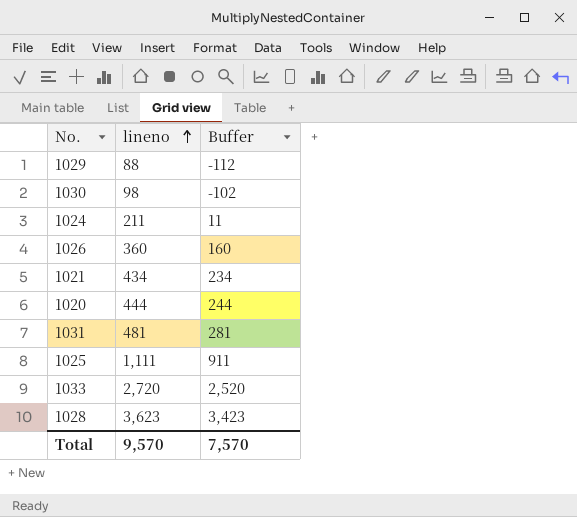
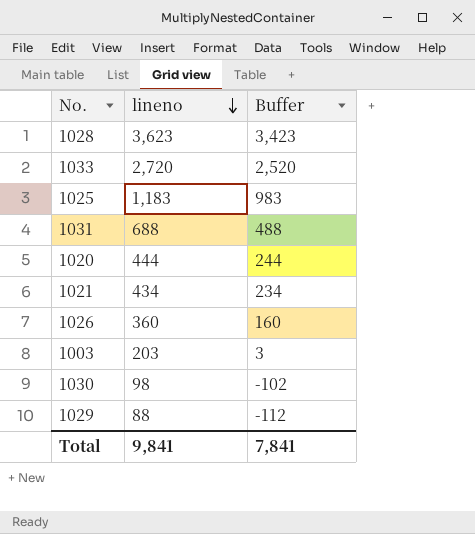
row order: lineno ascending -> lineno descending
row 1024: 211 | 11 -> none
1025 | lineno: 1,111 -> 1,183
1025 | Buffer: 911 -> 983
1031 | lineno: 481 -> 688
1031 | Buffer: 281 -> 488
row 1003: none -> 203 | 3
Total | lineno: 9,570 -> 9,841
Total | Buffer: 7,570 -> 7,841

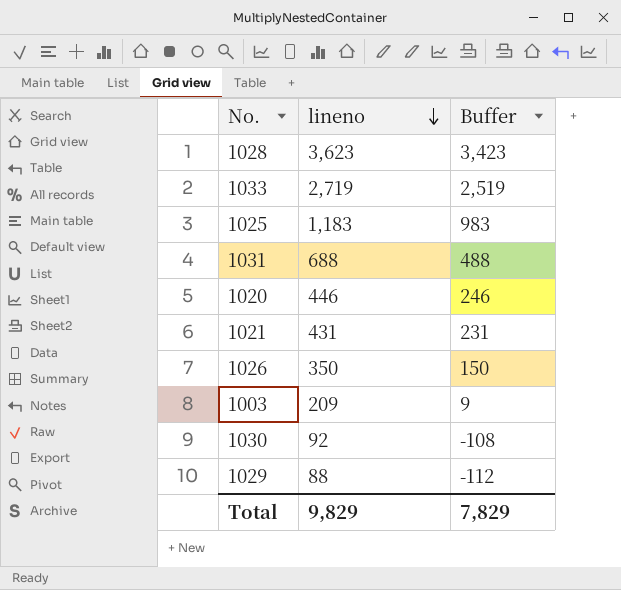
1033 | lineno: 2,720 -> 2,719
1033 | Buffer: 2,520 -> 2,519
1020 | lineno: 444 -> 446
1020 | Buffer: 244 -> 246
1021 | lineno: 434 -> 431
1021 | Buffer: 234 -> 231
1026 | lineno: 360 -> 350
1026 | Buffer: 160 -> 150
1003 | lineno: 203 -> 209
1003 | Buffer: 3 -> 9
1030 | lineno: 98 -> 92
1030 | Buffer: -102 -> -108
Total | lineno: 9,841 -> 9,829
Total | Buffer: 7,841 -> 7,829

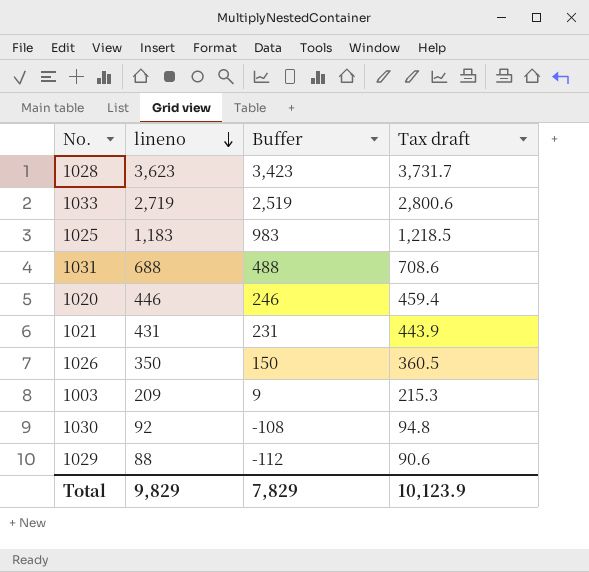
column Tax draft | formula: none -> [lineno] * 1.03

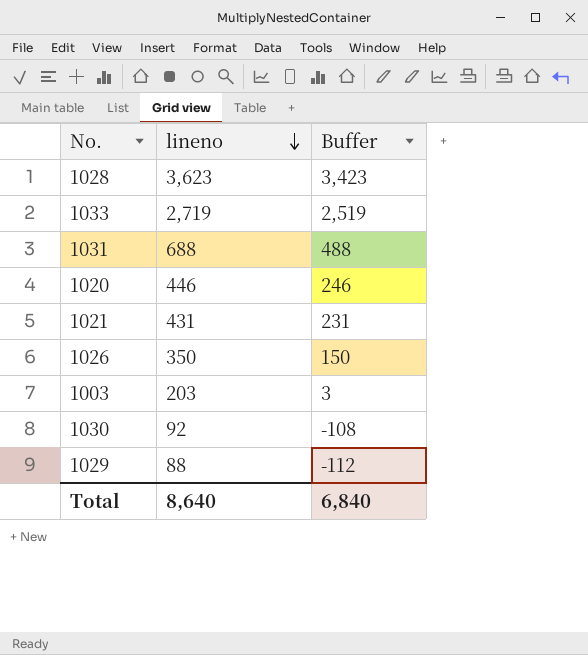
column Tax draft | formula: [lineno] * 1.03 -> none
row 1025: 1,183 | 983 | 1,218.5 -> none
1003 | lineno: 209 -> 203
1003 | Buffer: 9 -> 3
Total | lineno: 9,829 -> 8,640
Total | Buffer: 7,829 -> 6,840

